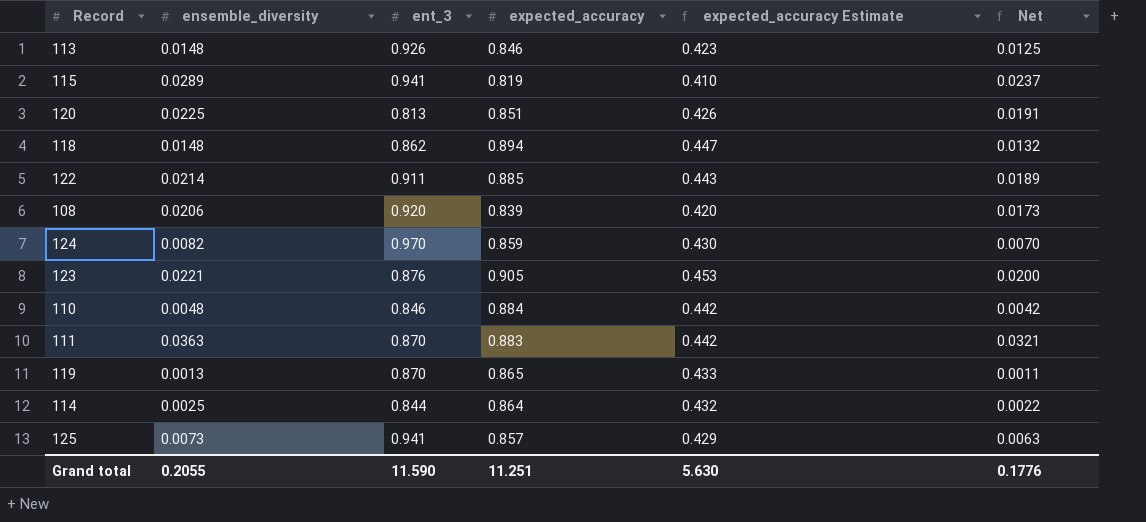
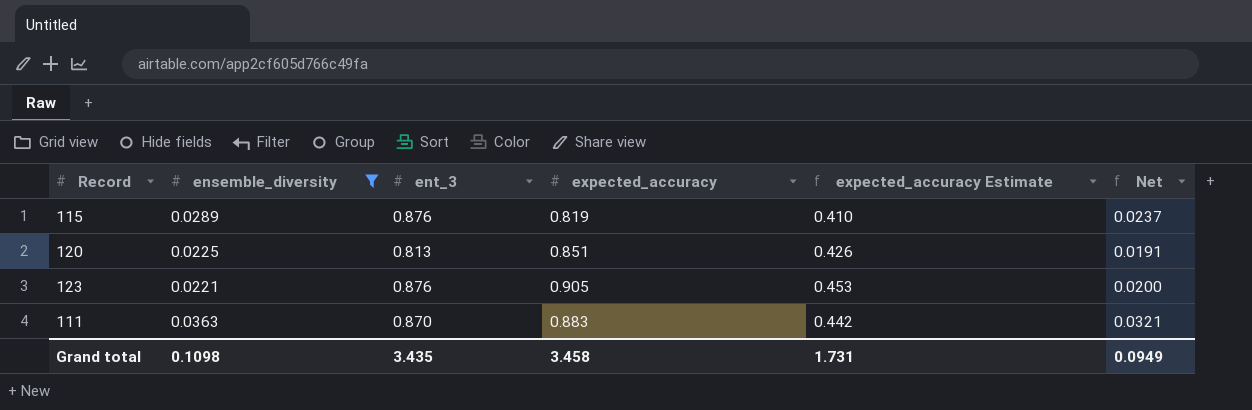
filter: none -> ensemble_diversity >= 0.0221
115 | ent_3: 0.941 -> 0.876
Grand total | ensemble_diversity: 0.2055 -> 0.1098
Grand total | ent_3: 11.590 -> 3.435
Grand total | expected_accuracy: 11.251 -> 3.458
Grand total | expected_accuracy Estimate: 5.630 -> 1.731
Grand total | Net: 0.1776 -> 0.0949

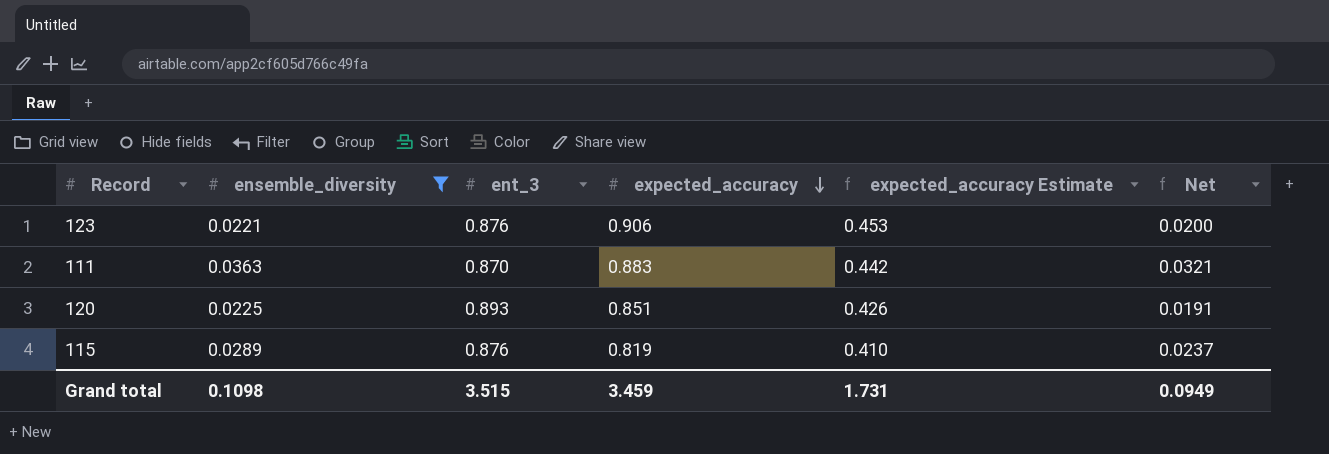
row order: none -> expected_accuracy descending
123 | expected_accuracy: 0.905 -> 0.906
120 | ent_3: 0.813 -> 0.893
Grand total | ent_3: 3.435 -> 3.515
Grand total | expected_accuracy: 3.458 -> 3.459

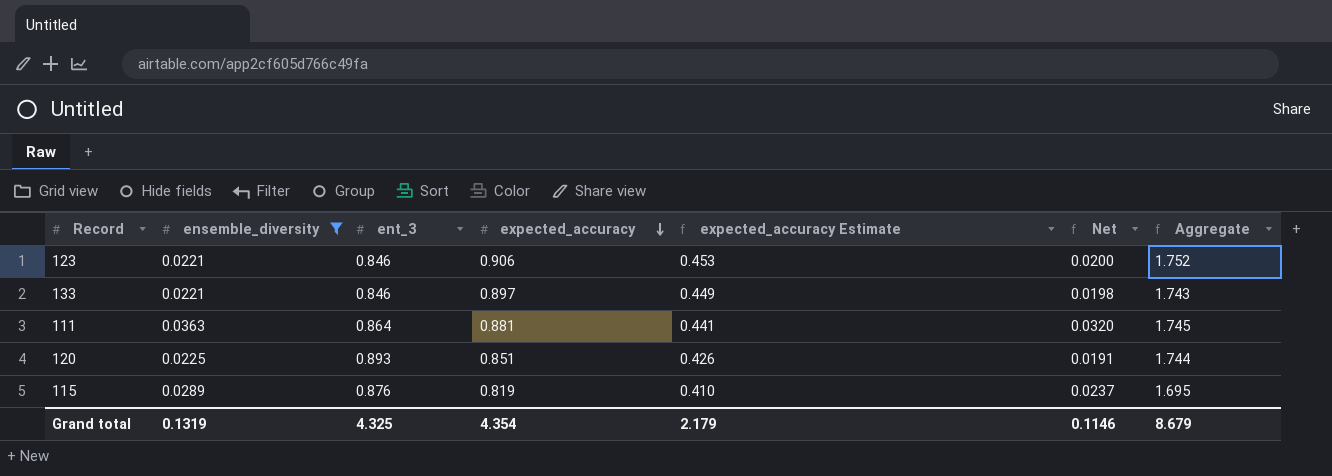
column Aggregate | formula: none -> [ent_3] + [expected_accuracy]
123 | ent_3: 0.876 -> 0.846
row 133: none -> 0.0221 | 0.846 | 0.897 | 0.449 | 0.0198 | 1.743
111 | ent_3: 0.870 -> 0.864
111 | expected_accuracy: 0.883 -> 0.881
111 | expected_accuracy Estimate: 0.442 -> 0.441
111 | Net: 0.0321 -> 0.0320
Grand total | ensemble_diversity: 0.1098 -> 0.1319
Grand total | ent_3: 3.515 -> 4.325
Grand total | expected_accuracy: 3.459 -> 4.354
Grand total | expected_accuracy Estimate: 1.731 -> 2.179
Grand total | Net: 0.0949 -> 0.1146

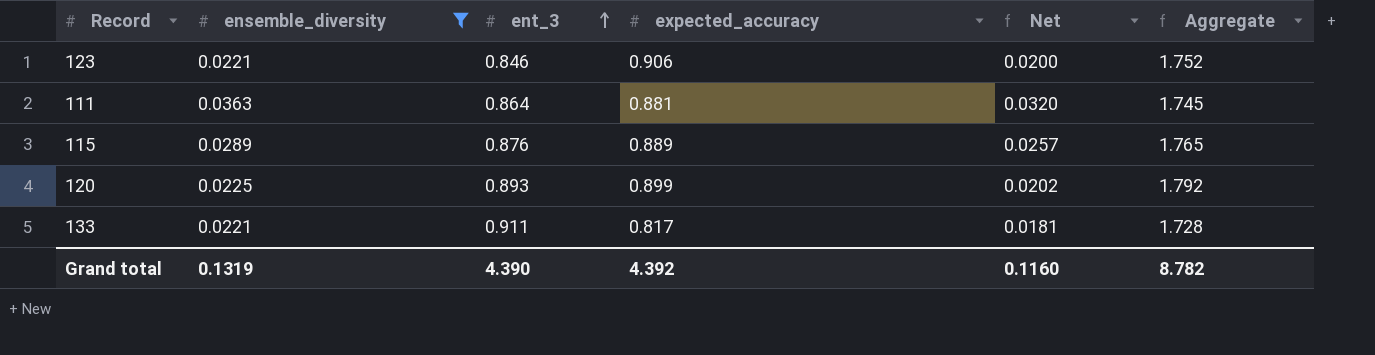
row order: expected_accuracy descending -> ent_3 ascending
column expected_accuracy Estimate | formula: [expected_accuracy] * 0.5 -> none
115 | expected_accuracy: 0.819 -> 0.889
115 | Net: 0.0237 -> 0.0257
115 | Aggregate: 1.695 -> 1.765
120 | expected_accuracy: 0.851 -> 0.899
120 | Net: 0.0191 -> 0.0202
120 | Aggregate: 1.744 -> 1.792
133 | ent_3: 0.846 -> 0.911
133 | expected_accuracy: 0.897 -> 0.817
133 | Net: 0.0198 -> 0.0181
133 | Aggregate: 1.743 -> 1.728
Grand total | ent_3: 4.325 -> 4.390
Grand total | expected_accuracy: 4.354 -> 4.392
Grand total | Net: 0.1146 -> 0.1160
Grand total | Aggregate: 8.679 -> 8.782

